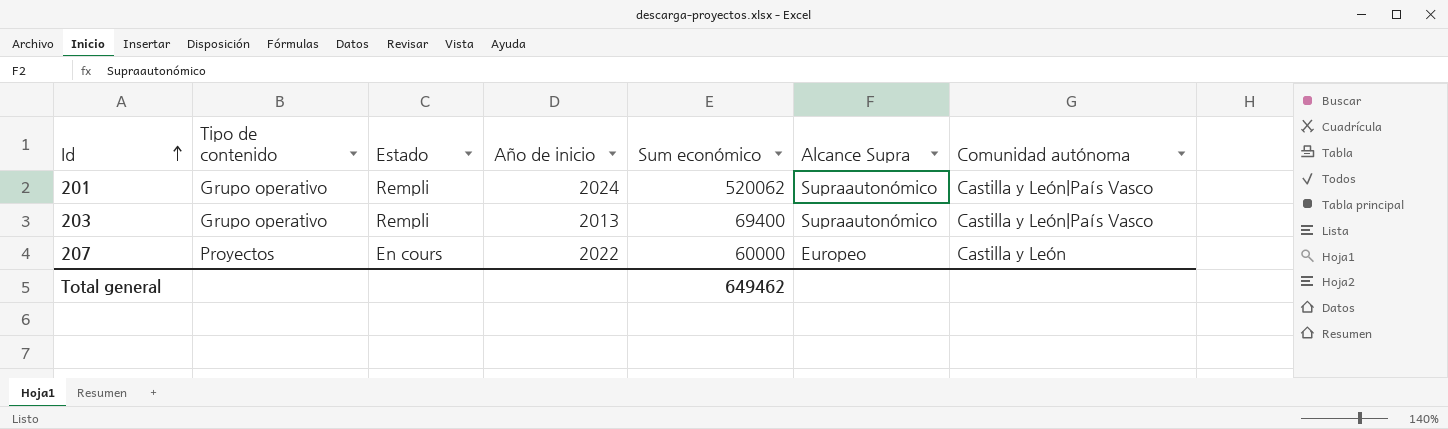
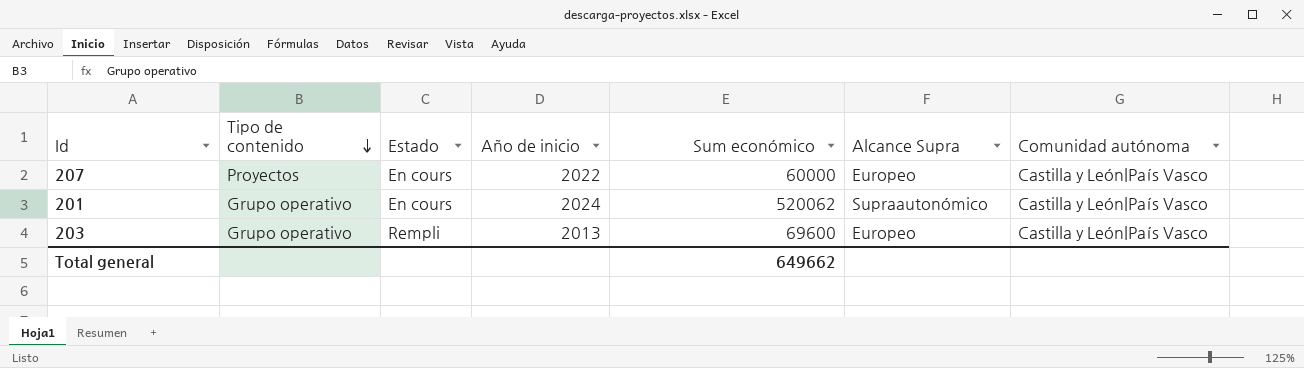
row order: Id ascending -> Tipo de contenido descending
207 | Comunidad autónoma: Castilla y León -> Castilla y León|País Vasco
201 | Estado: Rempli -> En cours
203 | Sum económico: 69400 -> 69600
203 | Alcance Supra: Supraautonómico -> Europeo
Total general | Sum económico: 649462 -> 649662

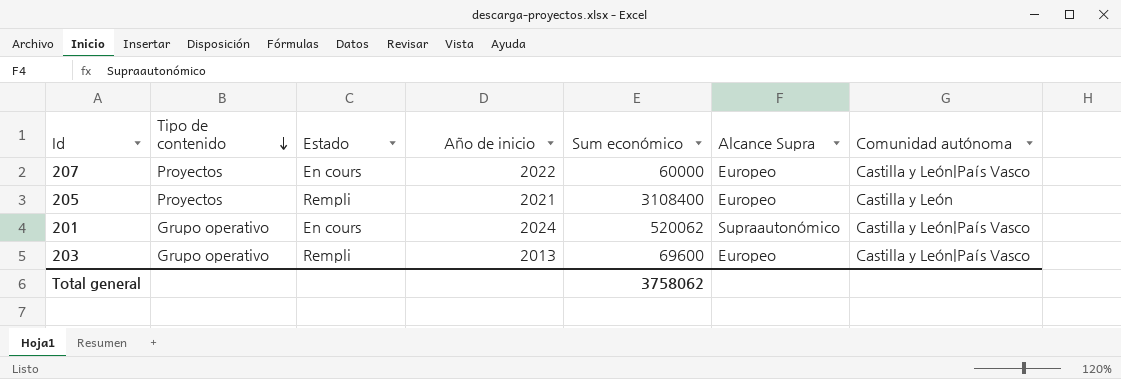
row 205: none -> Proyectos | Rempli | 2021 | 3108400 | Europeo | Castilla y León
Total general | Sum económico: 649662 -> 3758062

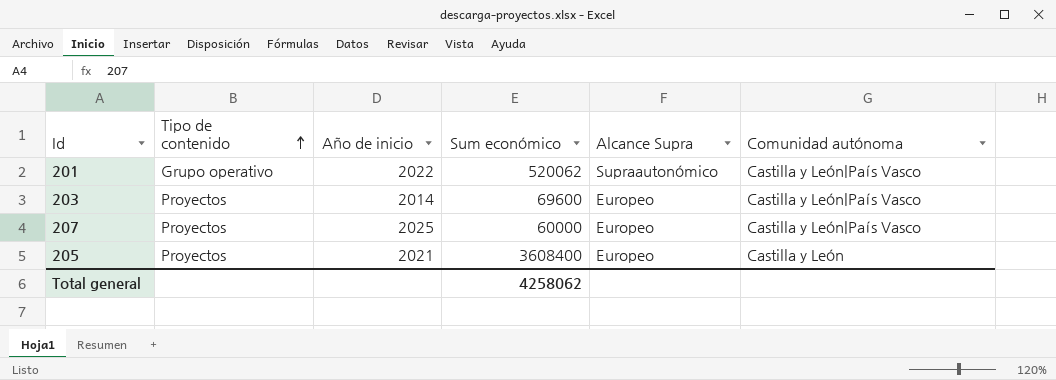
row order: Tipo de contenido descending -> Tipo de contenido ascending
column Estado | position: 3 -> none
201 | Año de inicio: 2024 -> 2022
203 | Tipo de contenido: Grupo operativo -> Proyectos
203 | Año de inicio: 2013 -> 2014
207 | Año de inicio: 2022 -> 2025
205 | Sum económico: 3108400 -> 3608400
Total general | Sum económico: 3758062 -> 4258062

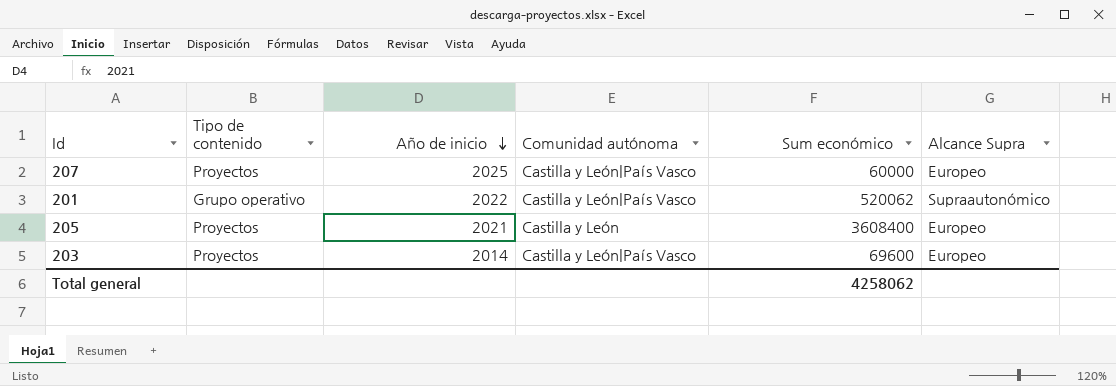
row order: Tipo de contenido ascending -> Año de inicio descending
column Comunidad autónoma | position: 6 -> 4

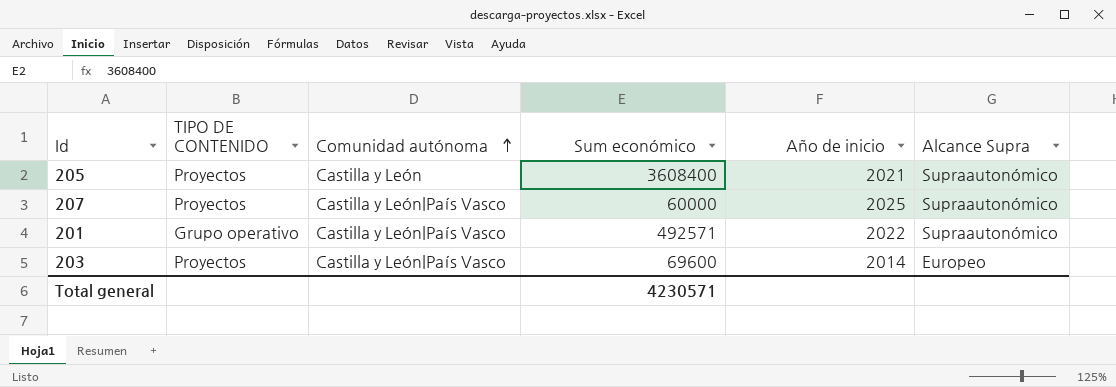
row order: Año de inicio descending -> Comunidad autónoma ascending
column name: Tipo de contenido -> TIPO DE CONTENIDO
column Año de inicio | position: 3 -> 5
205 | Alcance Supra: Europeo -> Supraautonómico
207 | Alcance Supra: Europeo -> Supraautonómico
201 | Sum económico: 520062 -> 492571
Total general | Sum económico: 4258062 -> 4230571

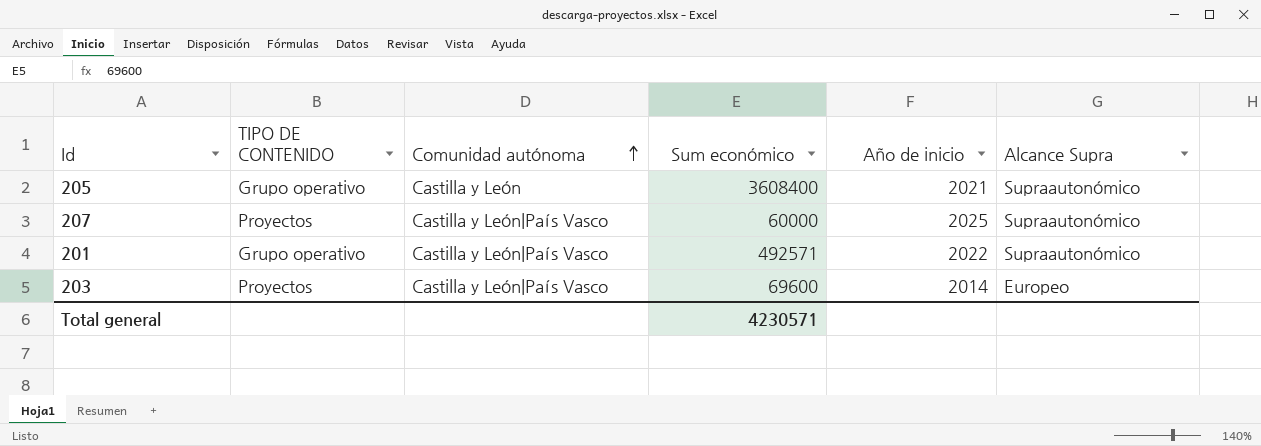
205 | TIPO DE CONTENIDO: Proyectos -> Grupo operativo

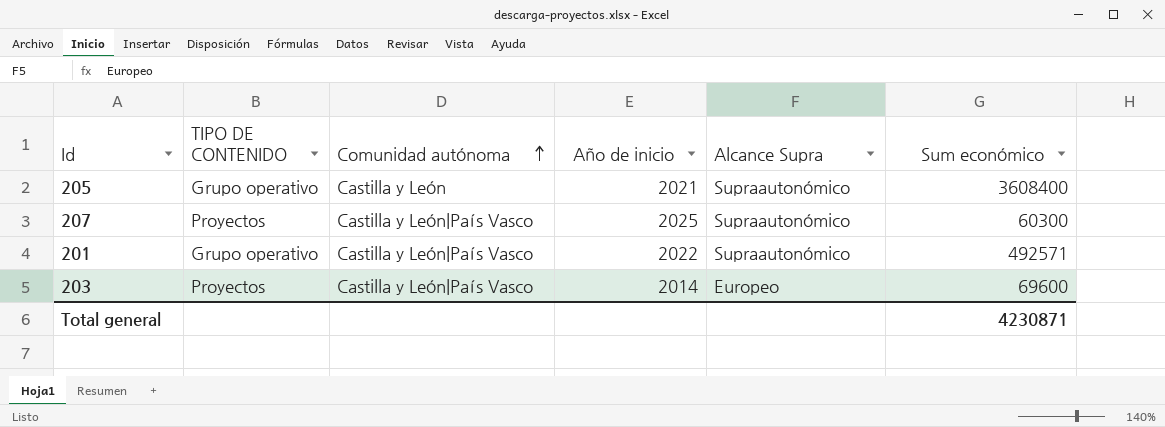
column Sum económico | position: 4 -> 6
207 | Sum económico: 60000 -> 60300
Total general | Sum económico: 4230571 -> 4230871

